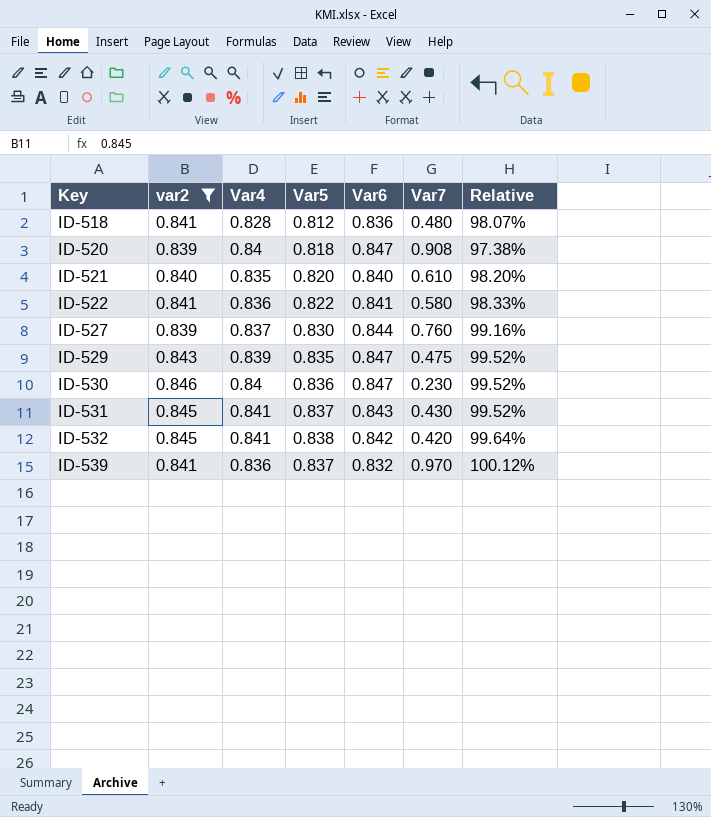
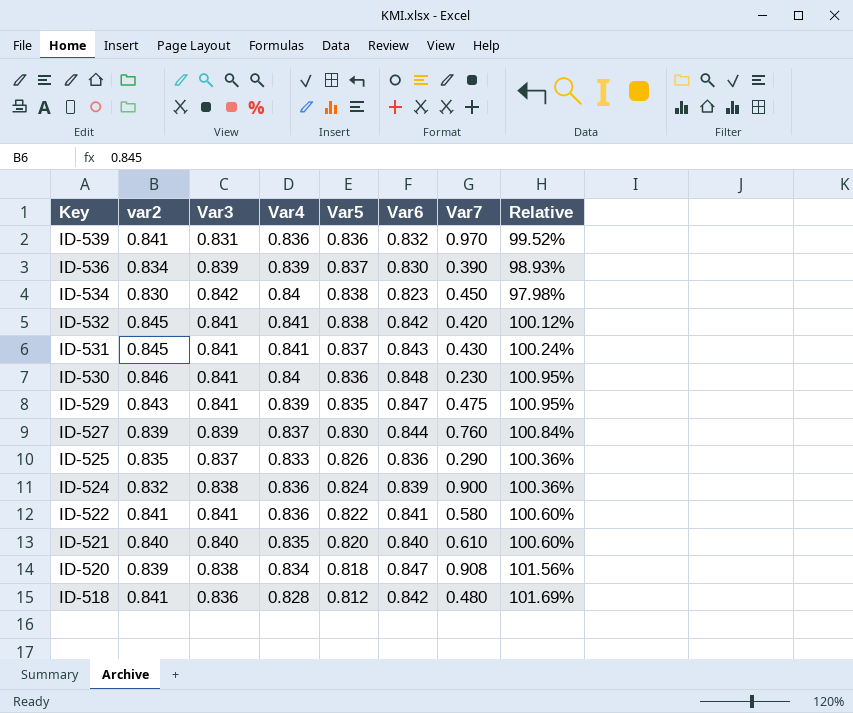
filter: var2 >= 0.839 -> none
row order: Key ascending -> Key descending
column Var3 | position: none -> 3
column Relative | formula: [Var5] / [Var4] -> [Var6] / [Var4]
ID-539 | Var5: 0.837 -> 0.836
ID-530 | Var6: 0.847 -> 0.848
ID-520 | Var4: 0.84 -> 0.834
ID-518 | Var6: 0.836 -> 0.842

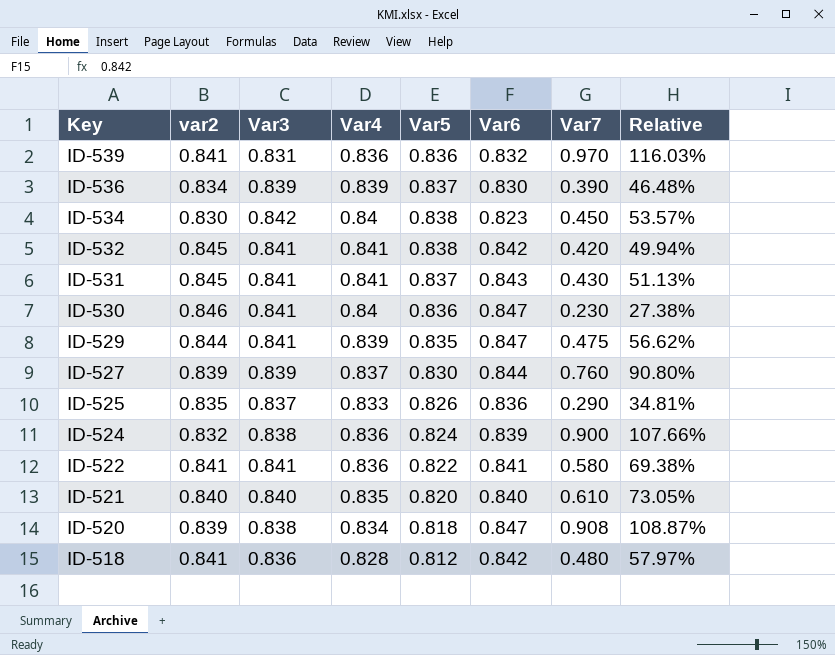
column Relative | formula: [Var6] / [Var4] -> [Var7] / [Var4]
ID-530 | Var6: 0.848 -> 0.847
ID-529 | var2: 0.843 -> 0.844

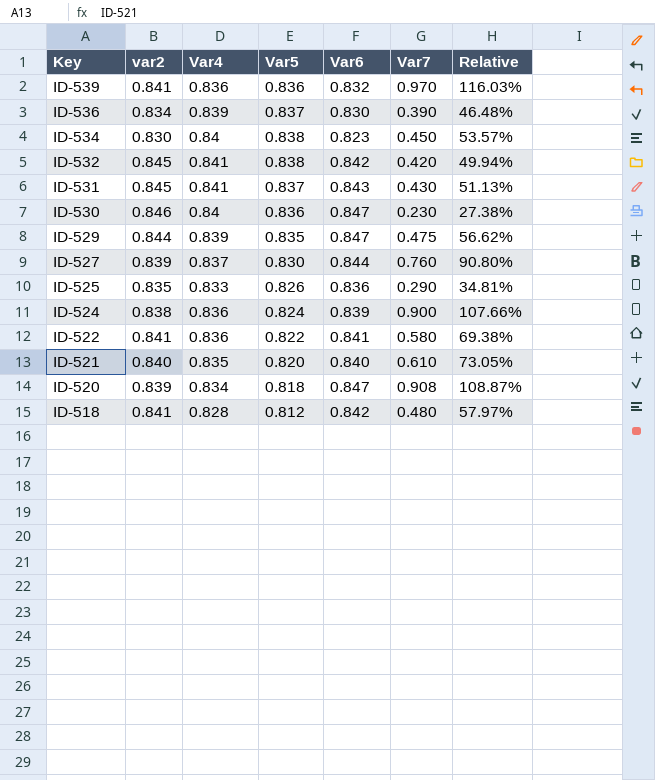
column Var3 | position: 3 -> none
ID-524 | var2: 0.832 -> 0.838

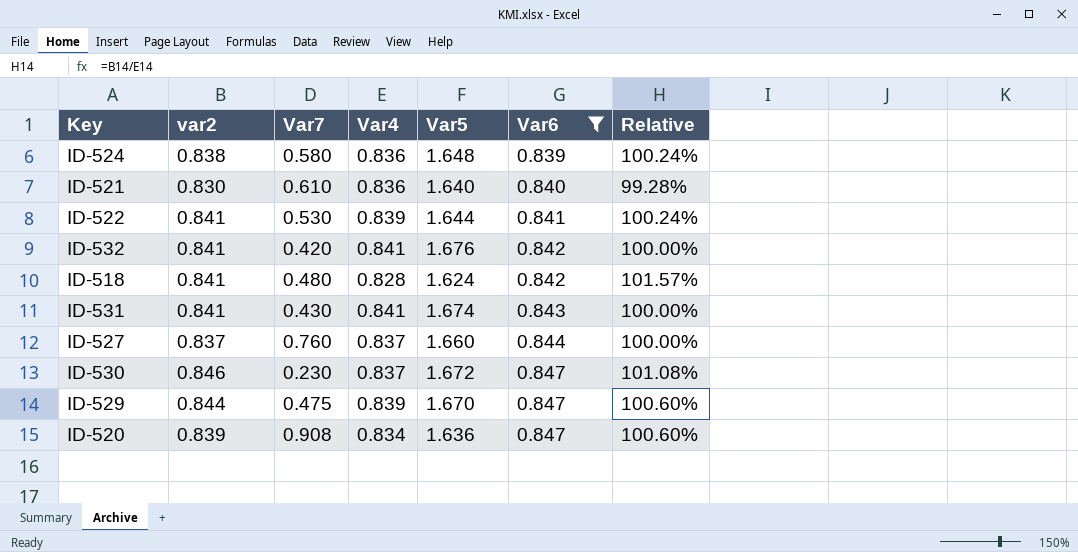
filter: none -> Var6 >= 0.839
row order: Key descending -> Var6 ascending
column Var7 | position: 6 -> 3
column Relative | formula: [Var7] / [Var4] -> [var2] / [Var4]
ID-524 | Var7: 0.900 -> 0.580
ID-524 | Var5: 0.824 -> 1.648
ID-521 | var2: 0.840 -> 0.830
ID-521 | Var4: 0.835 -> 0.836
ID-521 | Var5: 0.820 -> 1.640
ID-522 | Var7: 0.580 -> 0.530
ID-522 | Var4: 0.836 -> 0.839
ID-522 | Var5: 0.822 -> 1.644
ID-532 | var2: 0.845 -> 0.841
ID-532 | Var5: 0.838 -> 1.676
ID-518 | Var5: 0.812 -> 1.624
ID-531 | var2: 0.845 -> 0.841
ID-531 | Var5: 0.837 -> 1.674
ID-527 | var2: 0.839 -> 0.837
ID-527 | Var5: 0.830 -> 1.660
ID-530 | Var4: 0.84 -> 0.837
ID-530 | Var5: 0.836 -> 1.672
ID-529 | Var5: 0.835 -> 1.670
ID-520 | Var5: 0.818 -> 1.636

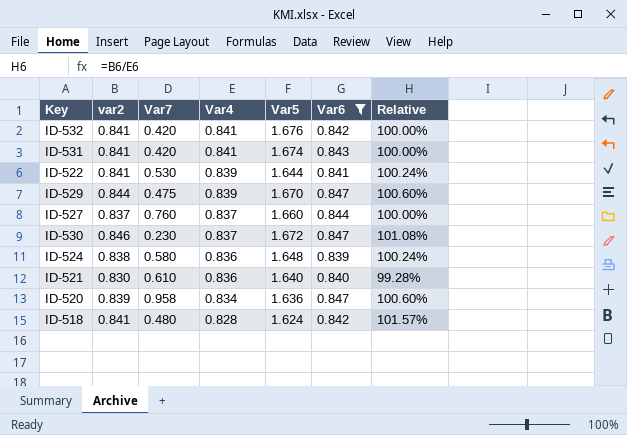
row order: Var6 ascending -> Var4 descending
ID-531 | Var7: 0.430 -> 0.420
ID-520 | Var7: 0.908 -> 0.958

